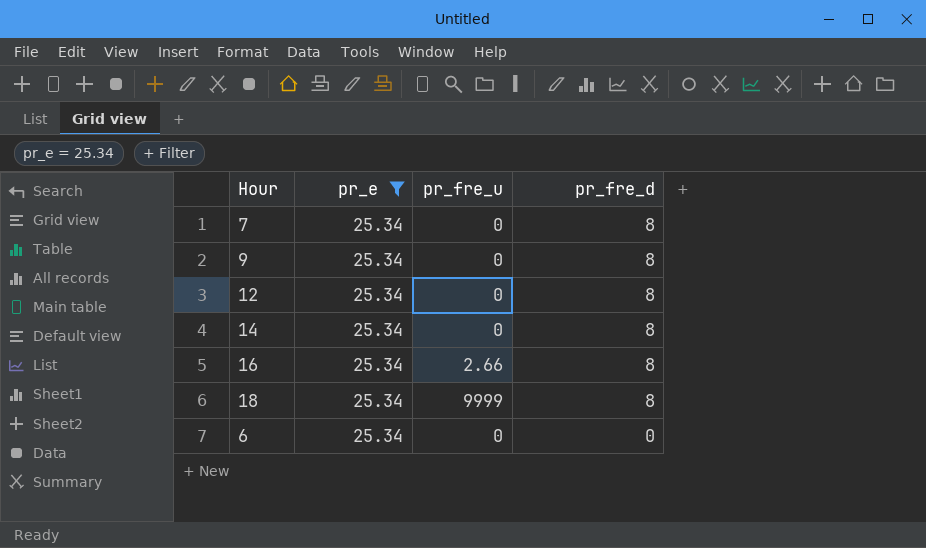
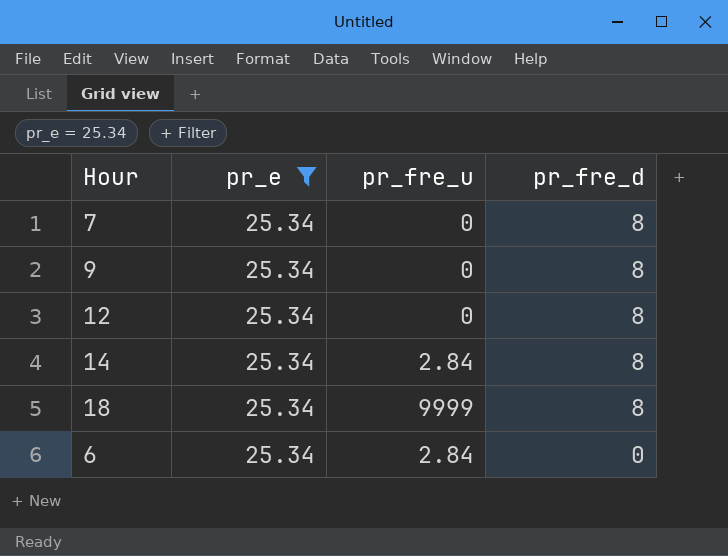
row 16: 25.34 | 2.66 | 8 -> none
14 | pr_fre_u: 0 -> 2.84
6 | pr_fre_u: 0 -> 2.84

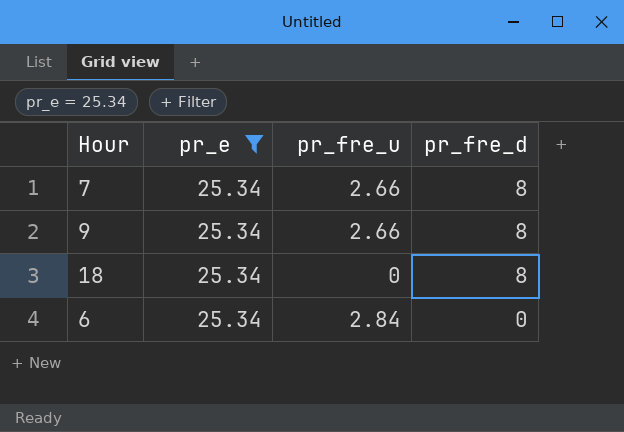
row 12: 25.34 | 0 | 8 -> none
row 14: 25.34 | 2.84 | 8 -> none
7 | pr_fre_u: 0 -> 2.66
9 | pr_fre_u: 0 -> 2.66
18 | pr_fre_u: 9999 -> 0

